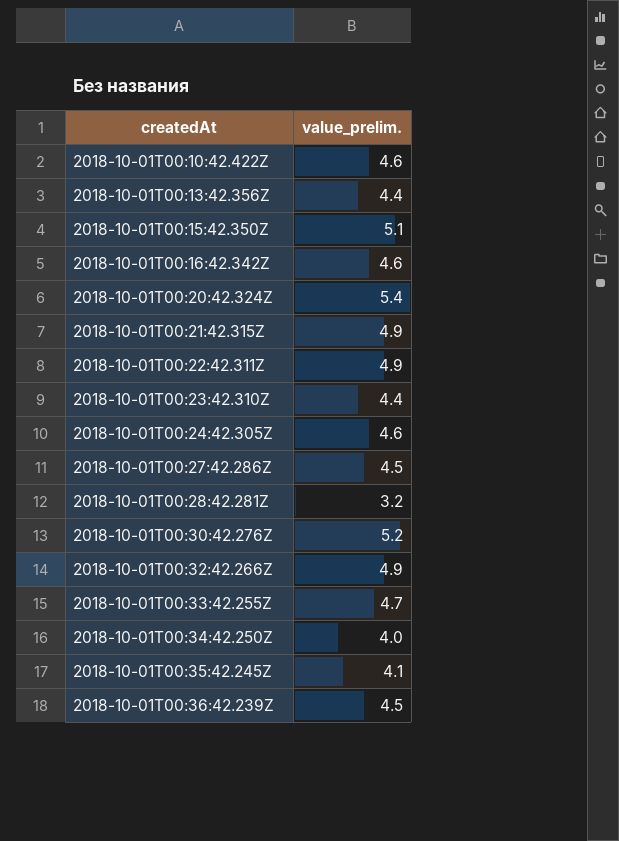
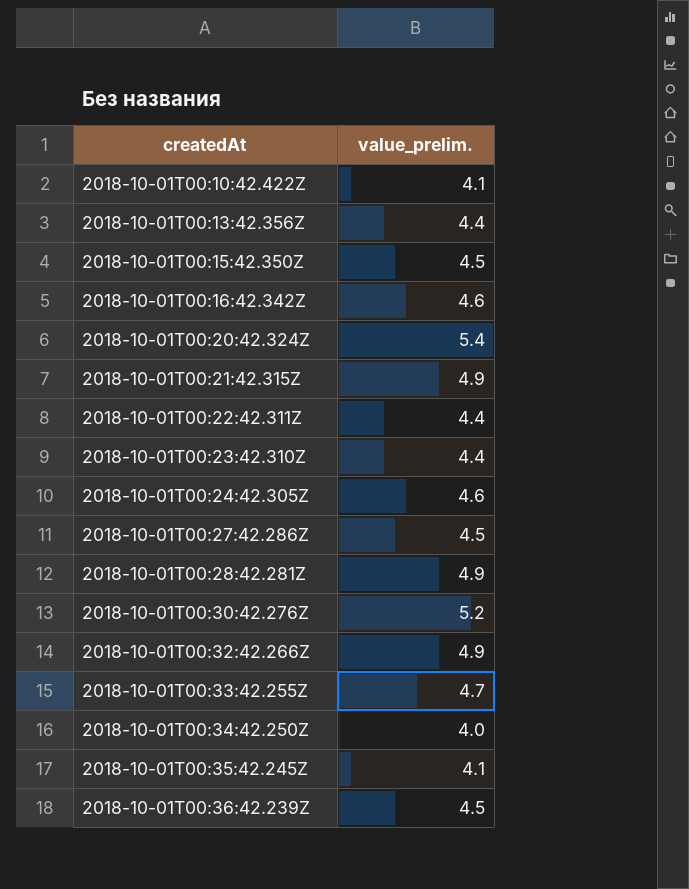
2018-10-01T00:10:42.422Z | value_prelim.: 4.6 -> 4.1
2018-10-01T00:15:42.350Z | value_prelim.: 5.1 -> 4.5
2018-10-01T00:22:42.311Z | value_prelim.: 4.9 -> 4.4
2018-10-01T00:28:42.281Z | value_prelim.: 3.2 -> 4.9

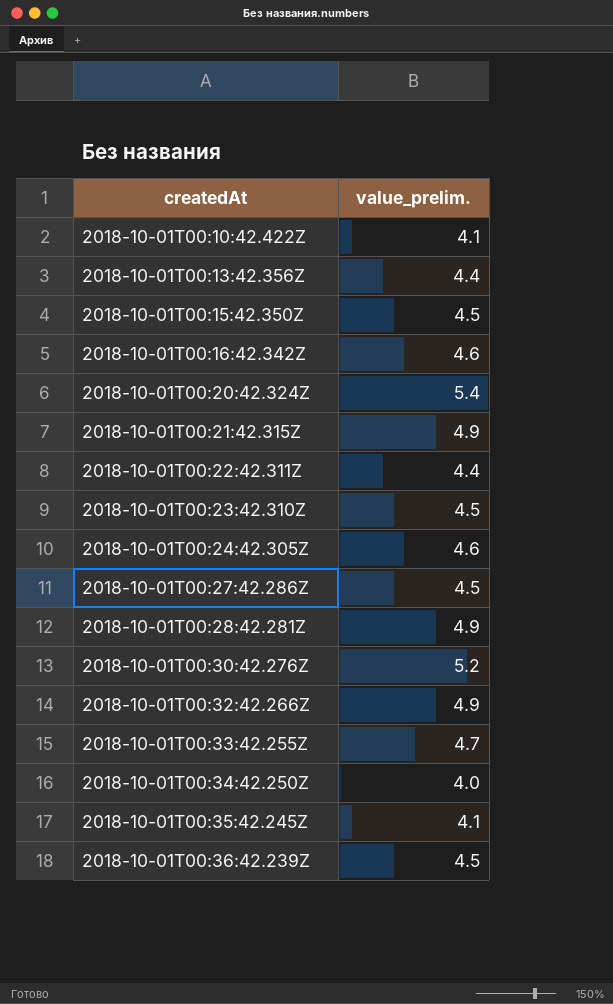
2018-10-01T00:23:42.310Z | value_prelim.: 4.4 -> 4.5

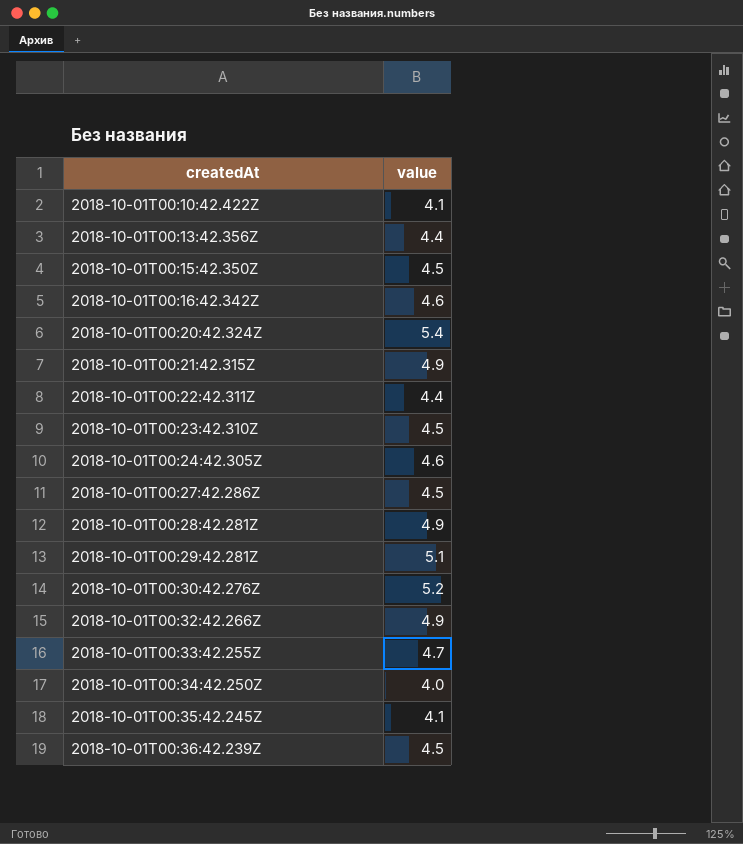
column name: value_prelim. -> value
row 2018-10-01T00:29:42.281Z: none -> 5.1

